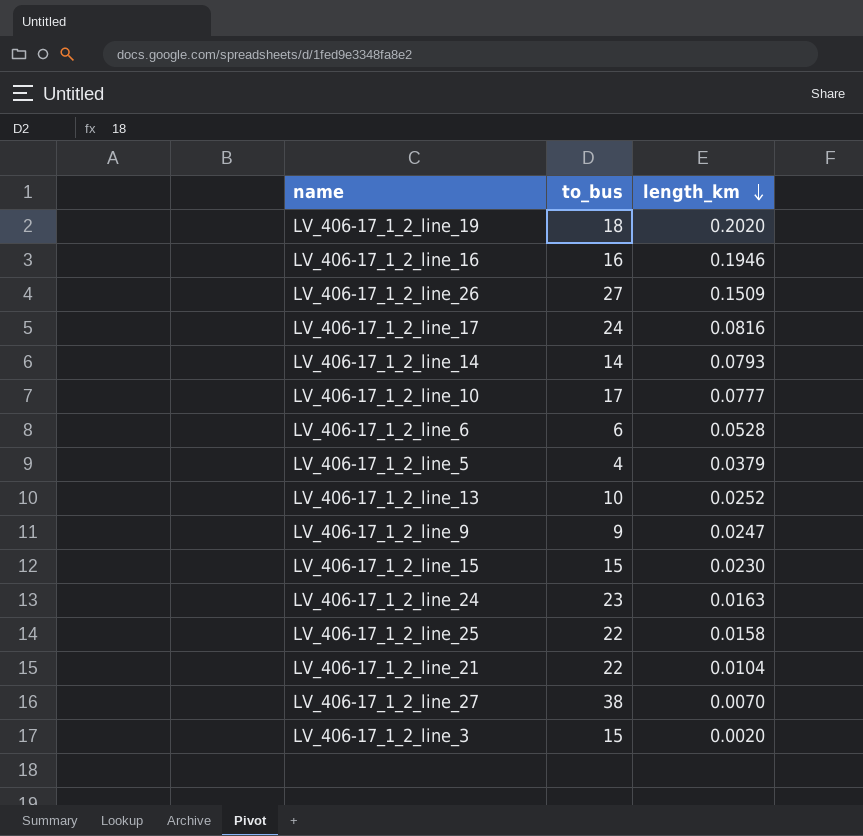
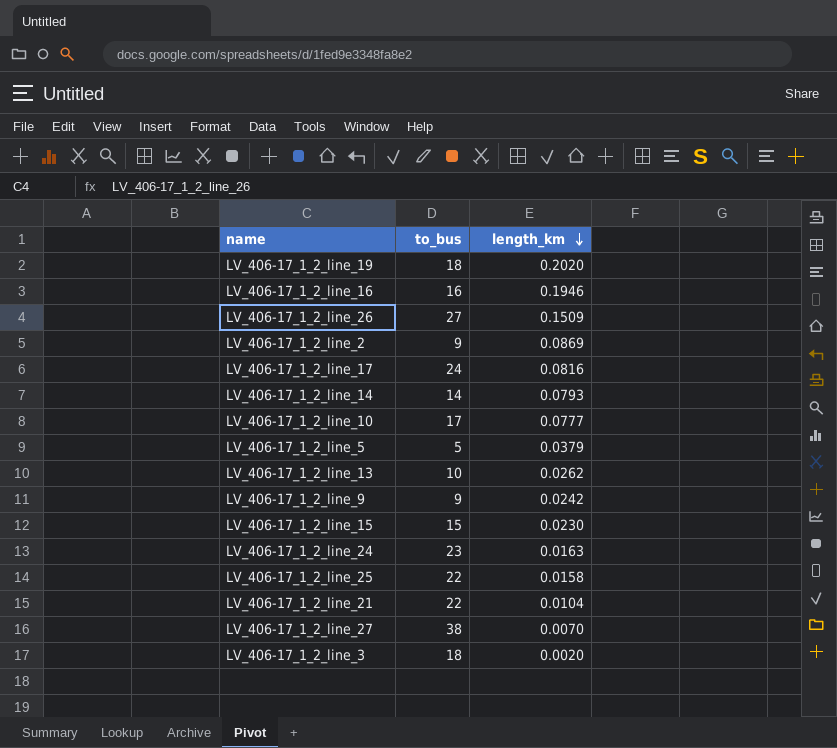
row LV_406-17_1_2_line_6: 6 | 0.0528 -> none
row LV_406-17_1_2_line_2: none -> 9 | 0.0869
LV_406-17_1_2_line_5 | to_bus: 4 -> 5
LV_406-17_1_2_line_13 | length_km: 0.0252 -> 0.0262
LV_406-17_1_2_line_9 | length_km: 0.0247 -> 0.0242
LV_406-17_1_2_line_3 | to_bus: 15 -> 18

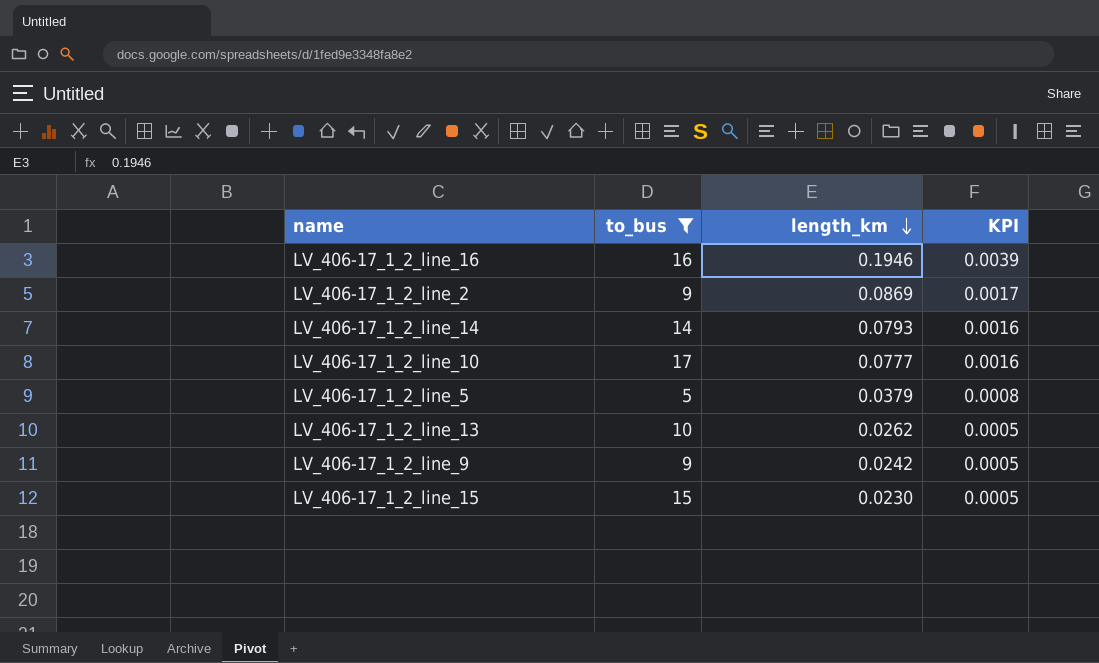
filter: none -> to_bus <= 17
column KPI | formula: none -> [length_km] * 0.02

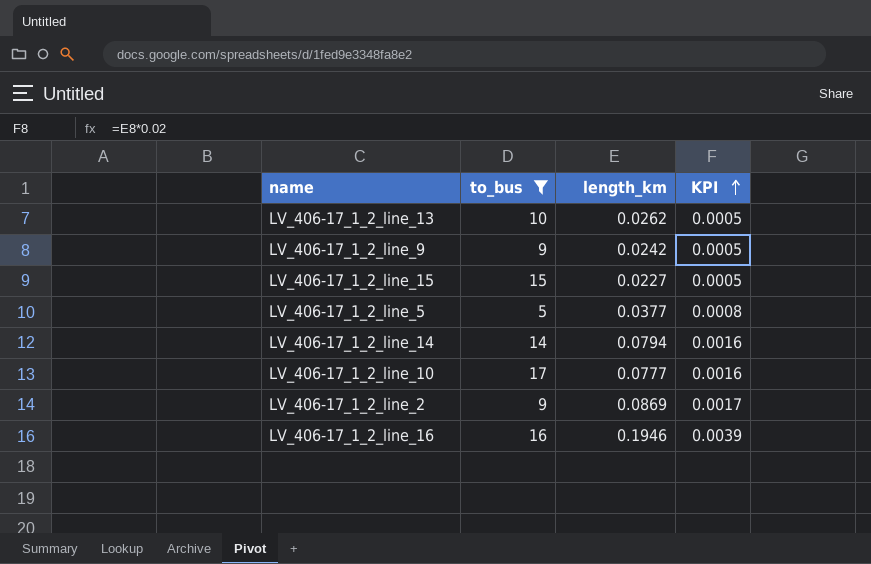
row order: length_km descending -> KPI ascending
LV_406-17_1_2_line_15 | length_km: 0.0230 -> 0.0227
LV_406-17_1_2_line_5 | length_km: 0.0379 -> 0.0377
LV_406-17_1_2_line_14 | length_km: 0.0793 -> 0.0794

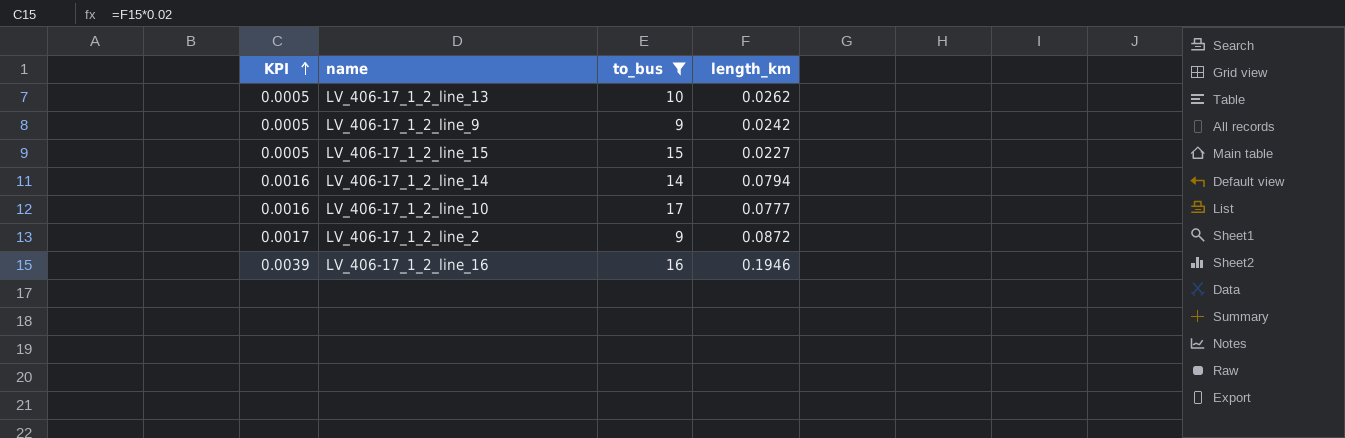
column KPI | position: 4 -> 1
row LV_406-17_1_2_line_5: 5 | 0.0377 | 0.0008 -> none
LV_406-17_1_2_line_2 | length_km: 0.0869 -> 0.0872

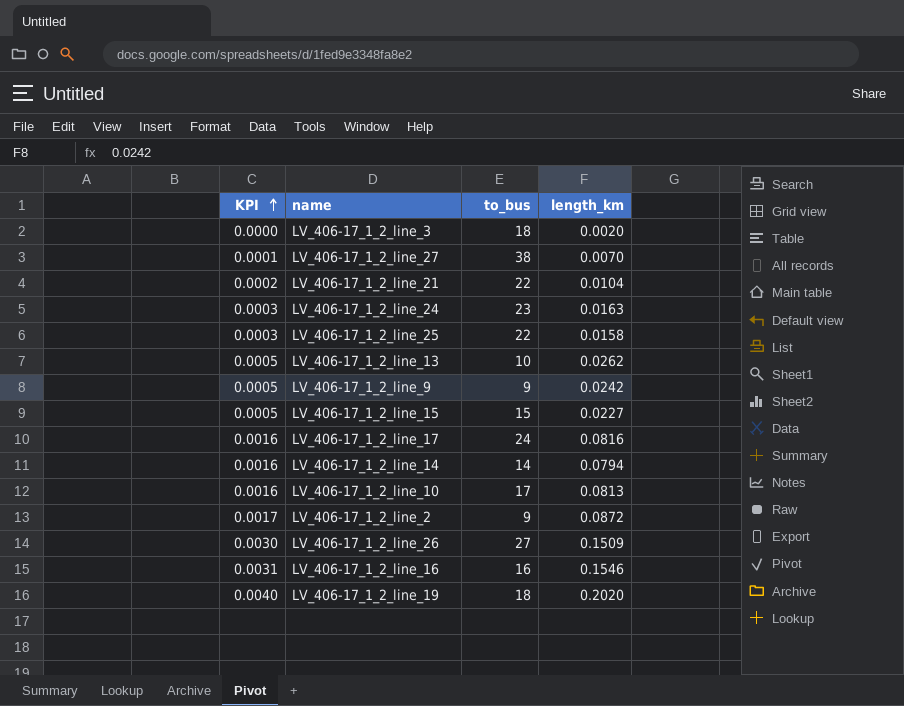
filter: to_bus <= 17 -> none
LV_406-17_1_2_line_10 | length_km: 0.0777 -> 0.0813
LV_406-17_1_2_line_16 | KPI: 0.0039 -> 0.0031
LV_406-17_1_2_line_16 | length_km: 0.1946 -> 0.1546

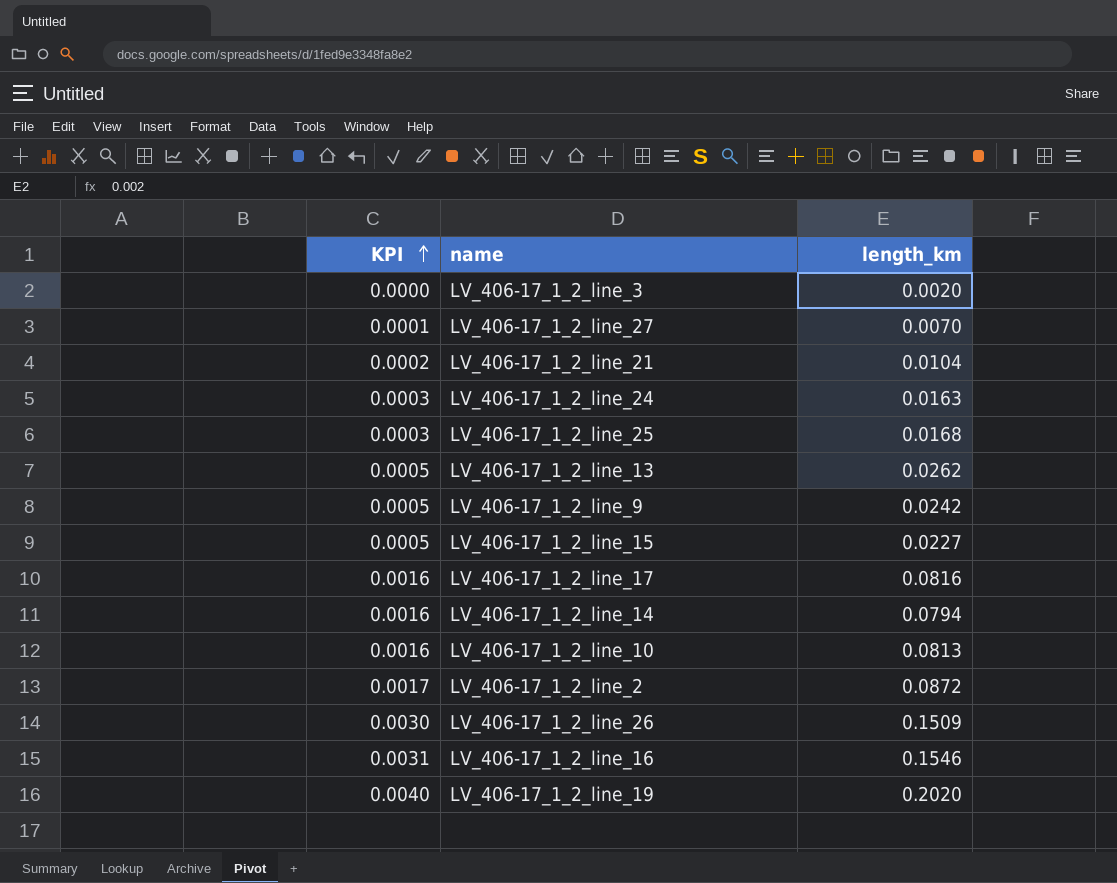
column to_bus | position: 3 -> none
LV_406-17_1_2_line_25 | length_km: 0.0158 -> 0.0168

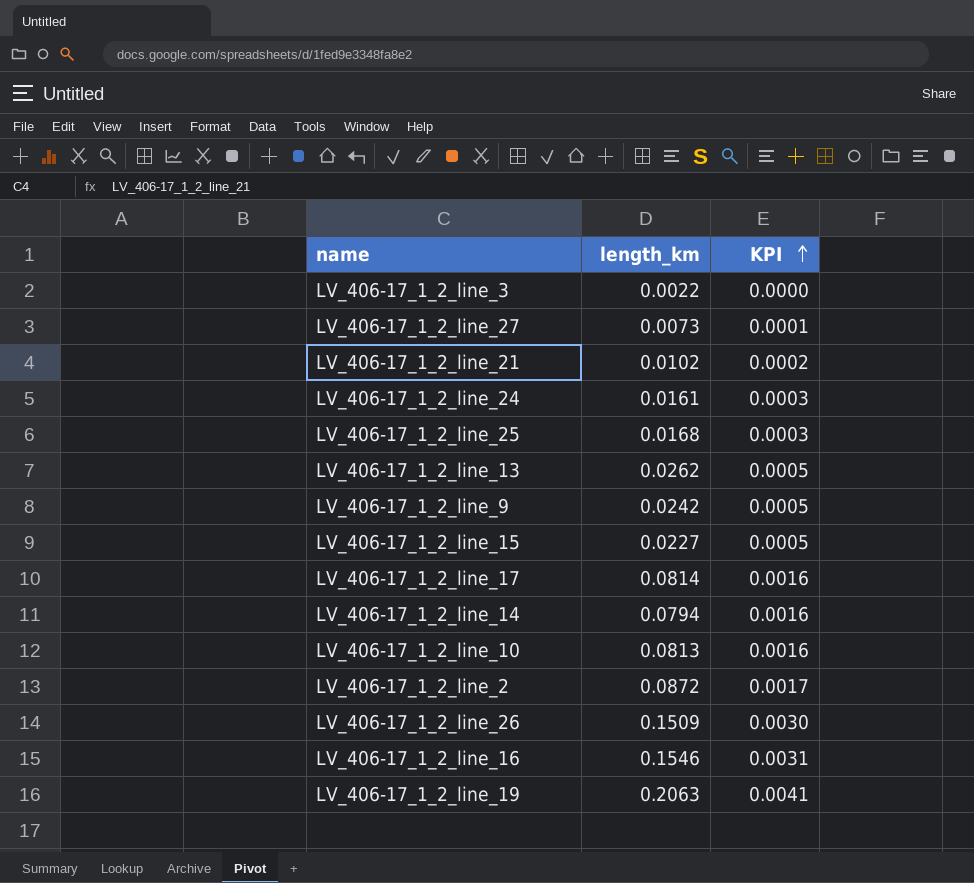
column KPI | position: 1 -> 3
LV_406-17_1_2_line_3 | length_km: 0.0020 -> 0.0022
LV_406-17_1_2_line_27 | length_km: 0.0070 -> 0.0073
LV_406-17_1_2_line_21 | length_km: 0.0104 -> 0.0102
LV_406-17_1_2_line_24 | length_km: 0.0163 -> 0.0161
LV_406-17_1_2_line_17 | length_km: 0.0816 -> 0.0814
LV_406-17_1_2_line_19 | length_km: 0.2020 -> 0.2063
LV_406-17_1_2_line_19 | KPI: 0.0040 -> 0.0041

